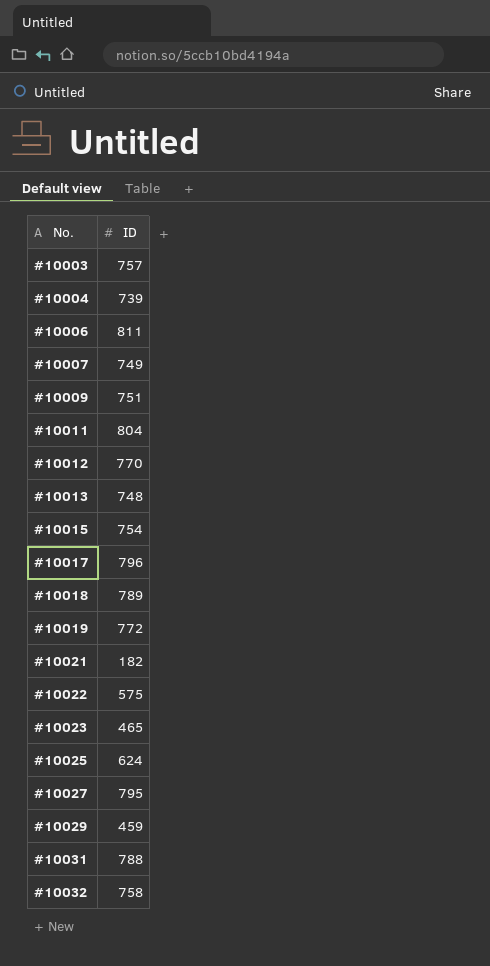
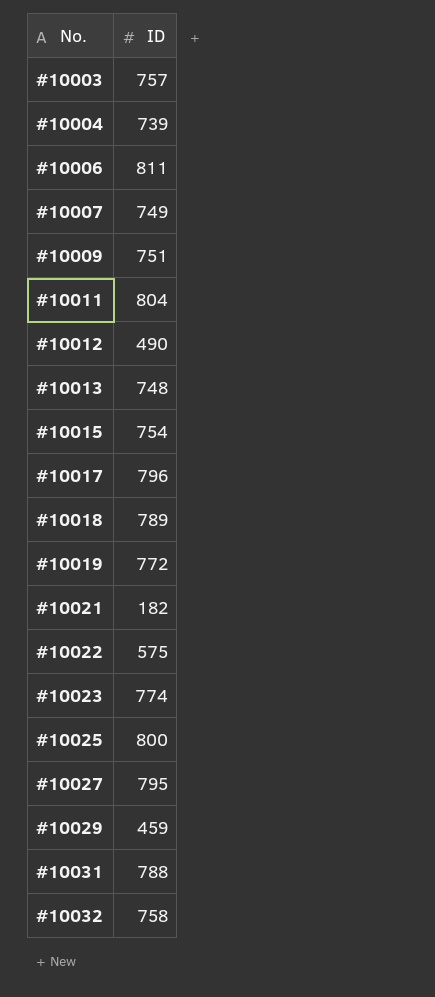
#10012 | ID: 770 -> 490
#10023 | ID: 465 -> 774
#10025 | ID: 624 -> 800

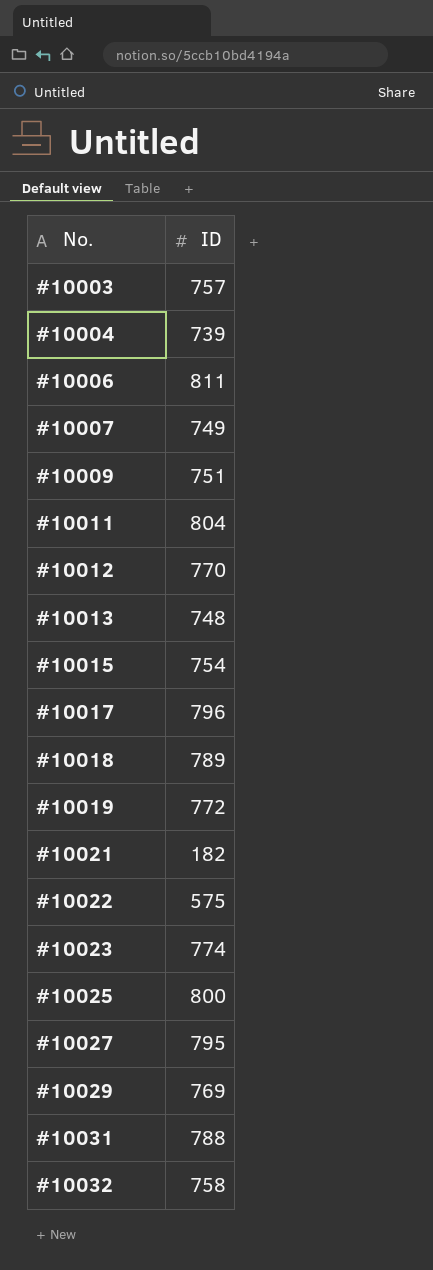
#10012 | ID: 490 -> 770
#10029 | ID: 459 -> 769

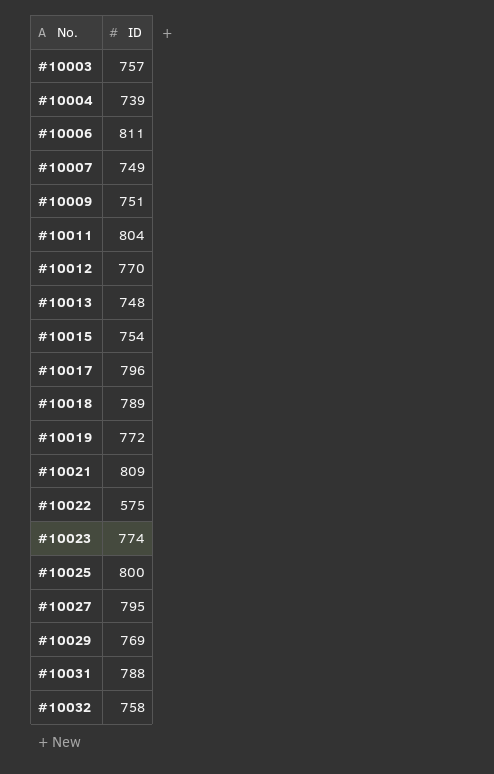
#10021 | ID: 182 -> 809

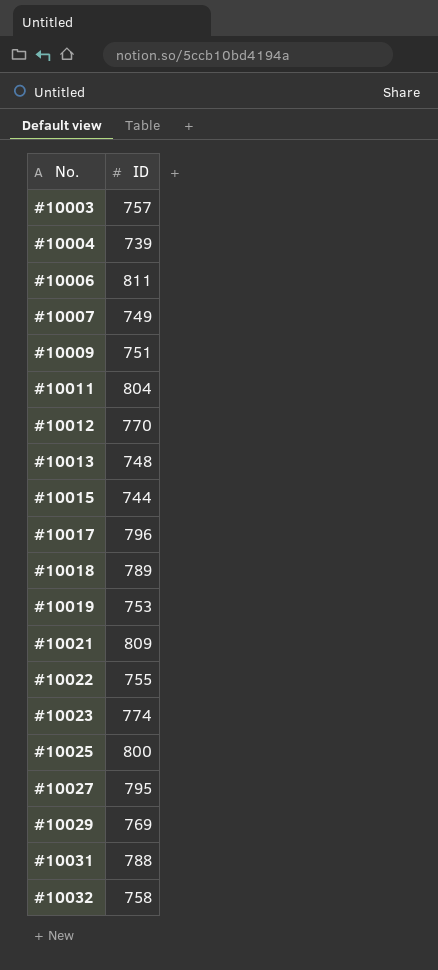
#10015 | ID: 754 -> 744
#10019 | ID: 772 -> 753
#10022 | ID: 575 -> 755

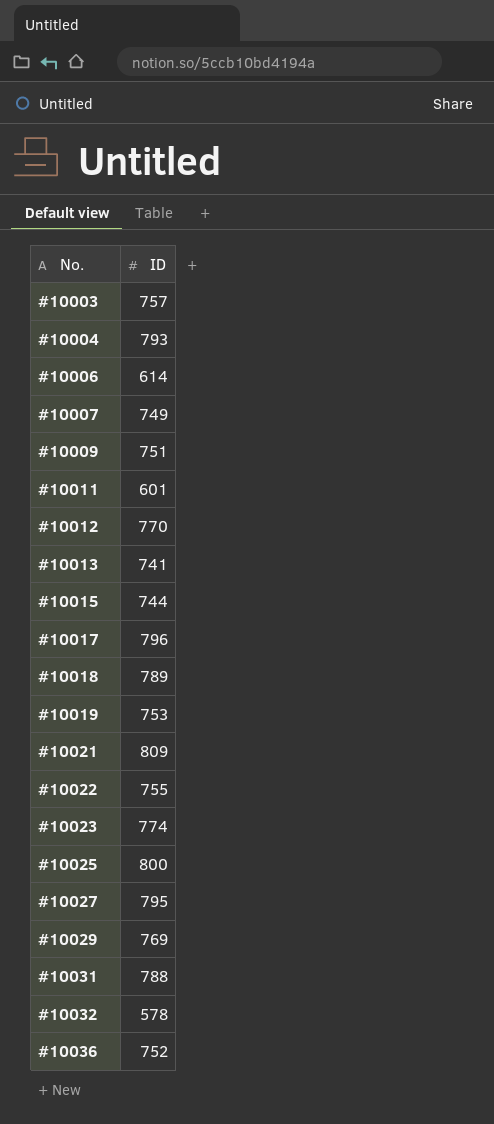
#10004 | ID: 739 -> 793
#10006 | ID: 811 -> 614
#10011 | ID: 804 -> 601
#10013 | ID: 748 -> 741
#10032 | ID: 758 -> 578
row #10036: none -> 752

